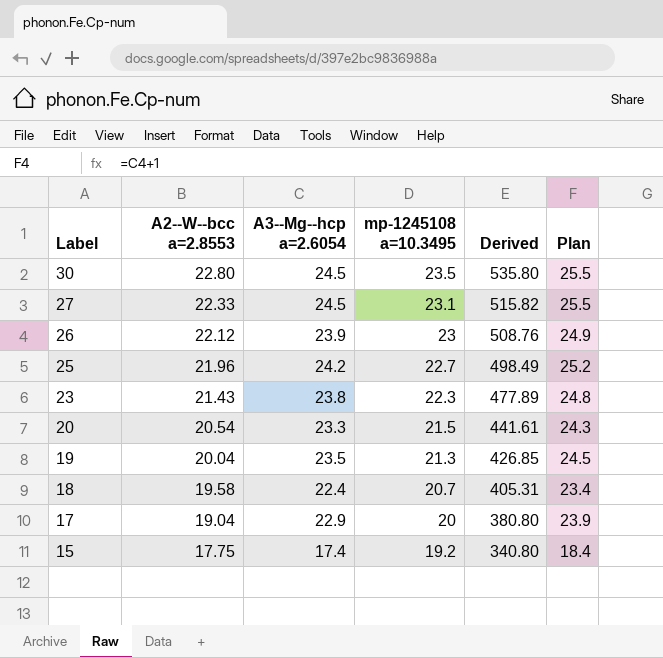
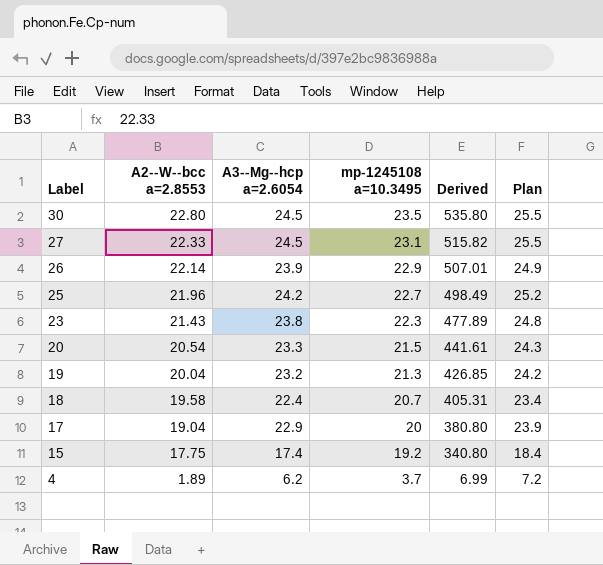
26 | A2--W--bcc a=2.8553: 22.12 -> 22.14
26 | mp-1245108 a=10.3495: 23 -> 22.9
26 | Derived: 508.76 -> 507.01
19 | A3--Mg--hcp a=2.6054: 23.5 -> 23.2
19 | Plan: 24.5 -> 24.2
row 4: none -> 1.89 | 6.2 | 3.7 | 6.99 | 7.2

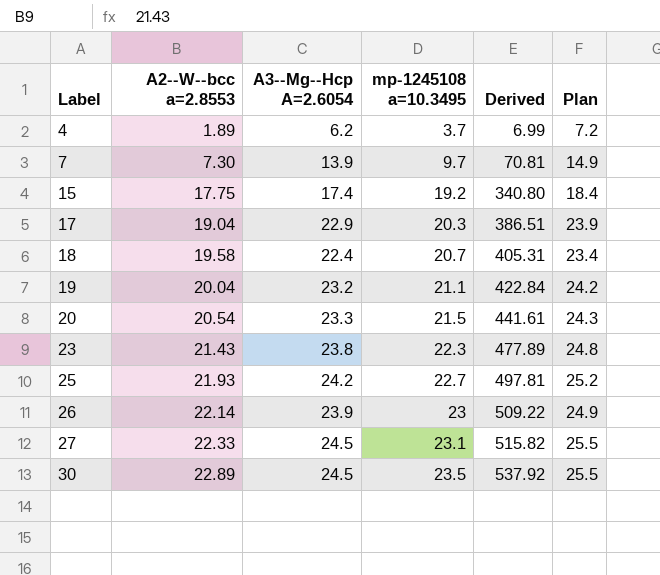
row order: Label descending -> Label ascending
column name: A3--Mg--hcp a=2.6054 -> A3--Mg--Hcp A=2.6054
row 7: none -> 7.30 | 13.9 | 9.7 | 70.81 | 14.9
17 | mp-1245108 a=10.3495: 20 -> 20.3
17 | Derived: 380.80 -> 386.51
19 | mp-1245108 a=10.3495: 21.3 -> 21.1
19 | Derived: 426.85 -> 422.84
25 | A2--W--bcc a=2.8553: 21.96 -> 21.93
25 | Derived: 498.49 -> 497.81
26 | mp-1245108 a=10.3495: 22.9 -> 23
26 | Derived: 507.01 -> 509.22
30 | A2--W--bcc a=2.8553: 22.80 -> 22.89
30 | Derived: 535.80 -> 537.92

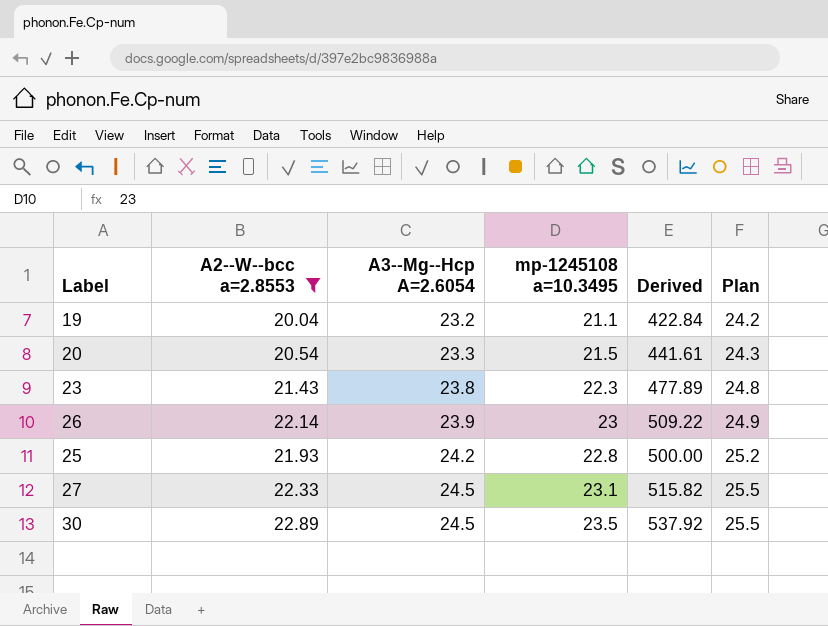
filter: none -> A2--W--bcc a=2.8553 >= 20.04
row order: Label ascending -> A3--Mg--Hcp A=2.6054 ascending
25 | mp-1245108 a=10.3495: 22.7 -> 22.8
25 | Derived: 497.81 -> 500.00

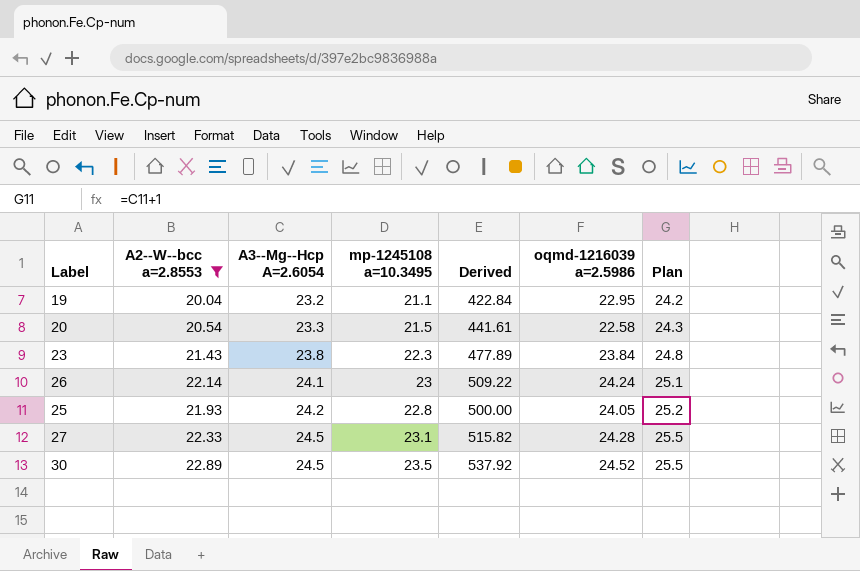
column oqmd-1216039 a=2.5986 | position: none -> 6
26 | A3--Mg--Hcp A=2.6054: 23.9 -> 24.1
26 | Plan: 24.9 -> 25.1

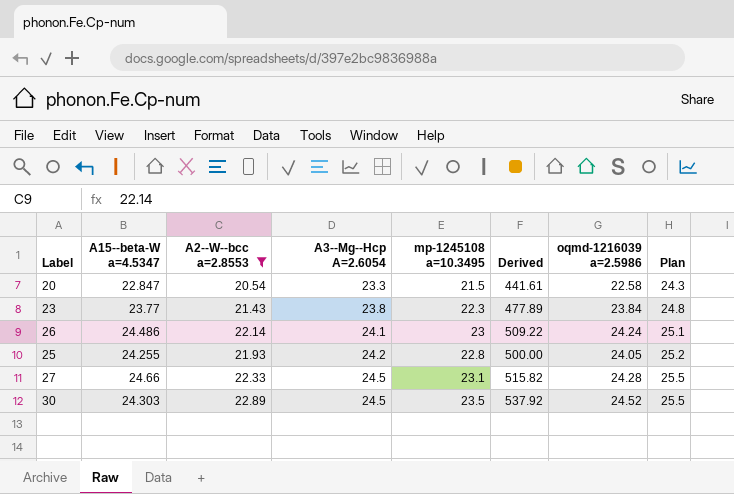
column A15--beta-W a=4.5347 | position: none -> 2
row 19: 20.04 | 23.2 | 21.1 | 422.84 | 22.95 | 24.2 -> none

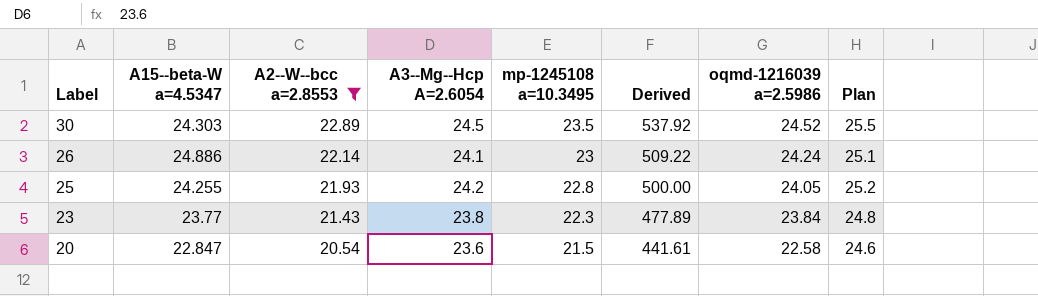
row order: A3--Mg--Hcp A=2.6054 ascending -> Label descending
row 27: 24.66 | 22.33 | 24.5 | 23.1 | 515.82 | 24.28 | 25.5 -> none
26 | A15--beta-W a=4.5347: 24.486 -> 24.886
20 | A3--Mg--Hcp A=2.6054: 23.3 -> 23.6
20 | Plan: 24.3 -> 24.6

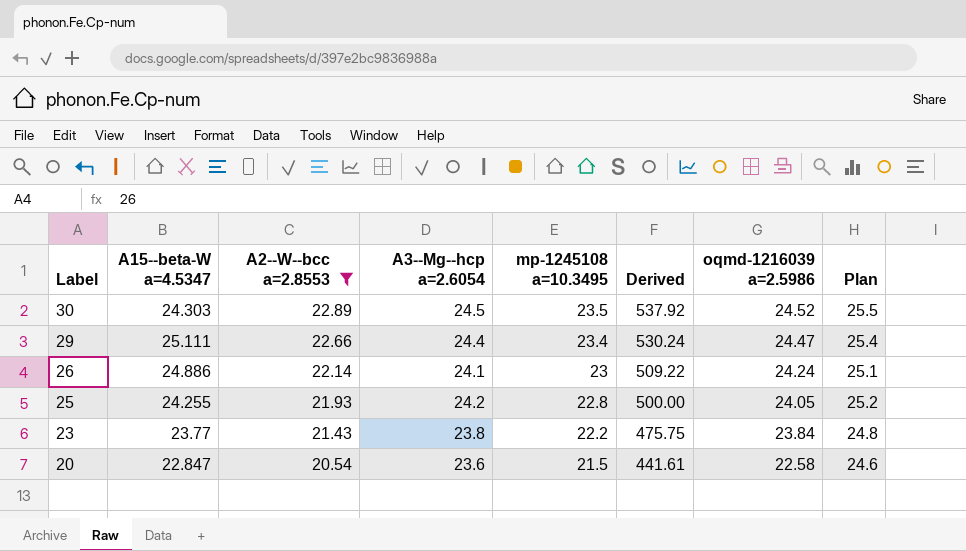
column name: A3--Mg--Hcp A=2.6054 -> A3--Mg--hcp a=2.6054
row 29: none -> 25.111 | 22.66 | 24.4 | 23.4 | 530.24 | 24.47 | 25.4
23 | mp-1245108 a=10.3495: 22.3 -> 22.2
23 | Derived: 477.89 -> 475.75

